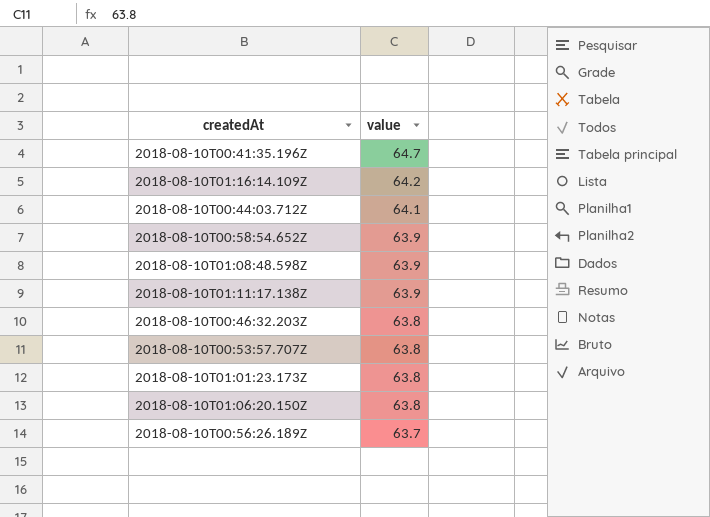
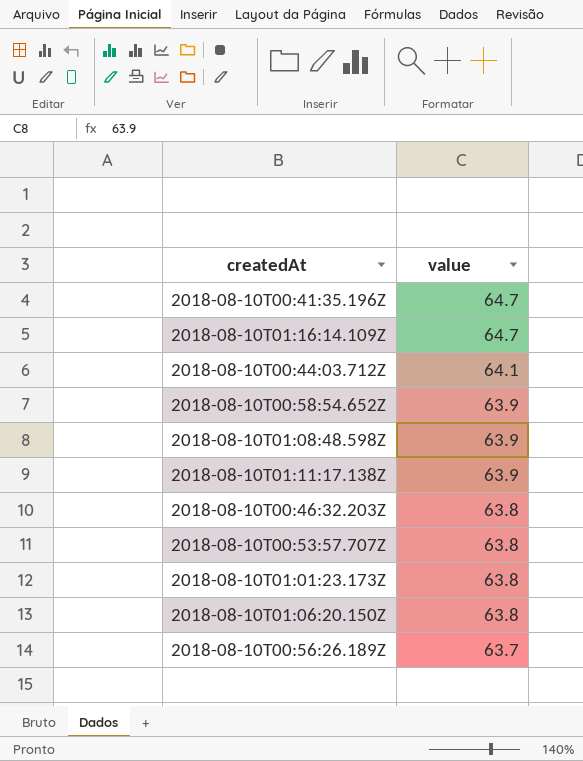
2018-08-10T01:16:14.109Z | value: 64.2 -> 64.7

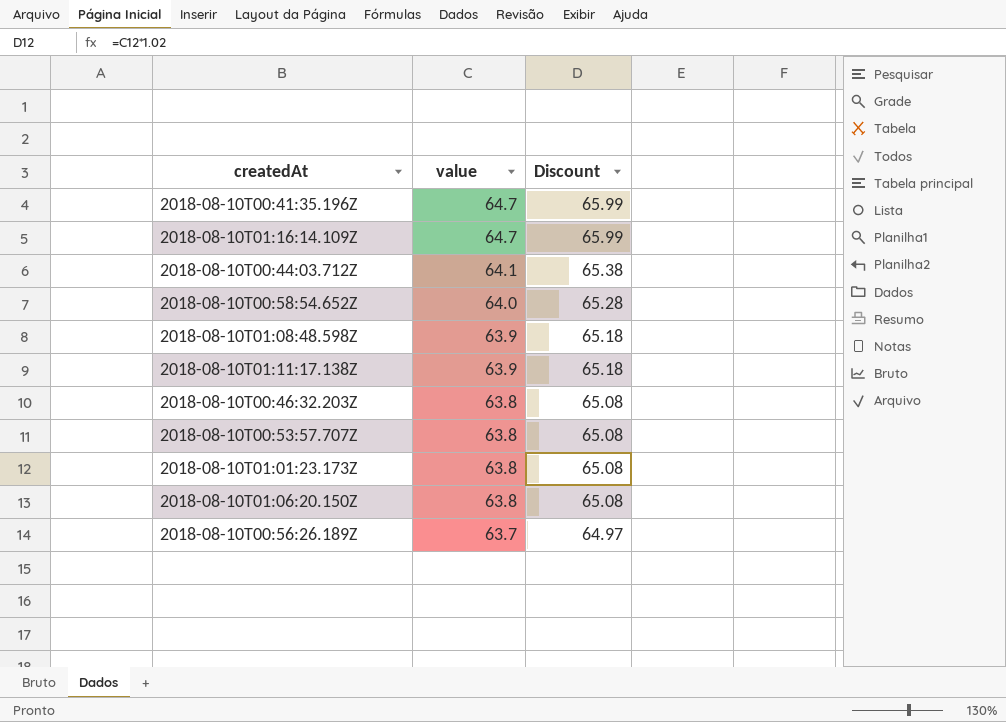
column Discount | formula: none -> [value] * 1.02
2018-08-10T00:58:54.652Z | value: 63.9 -> 64.0

